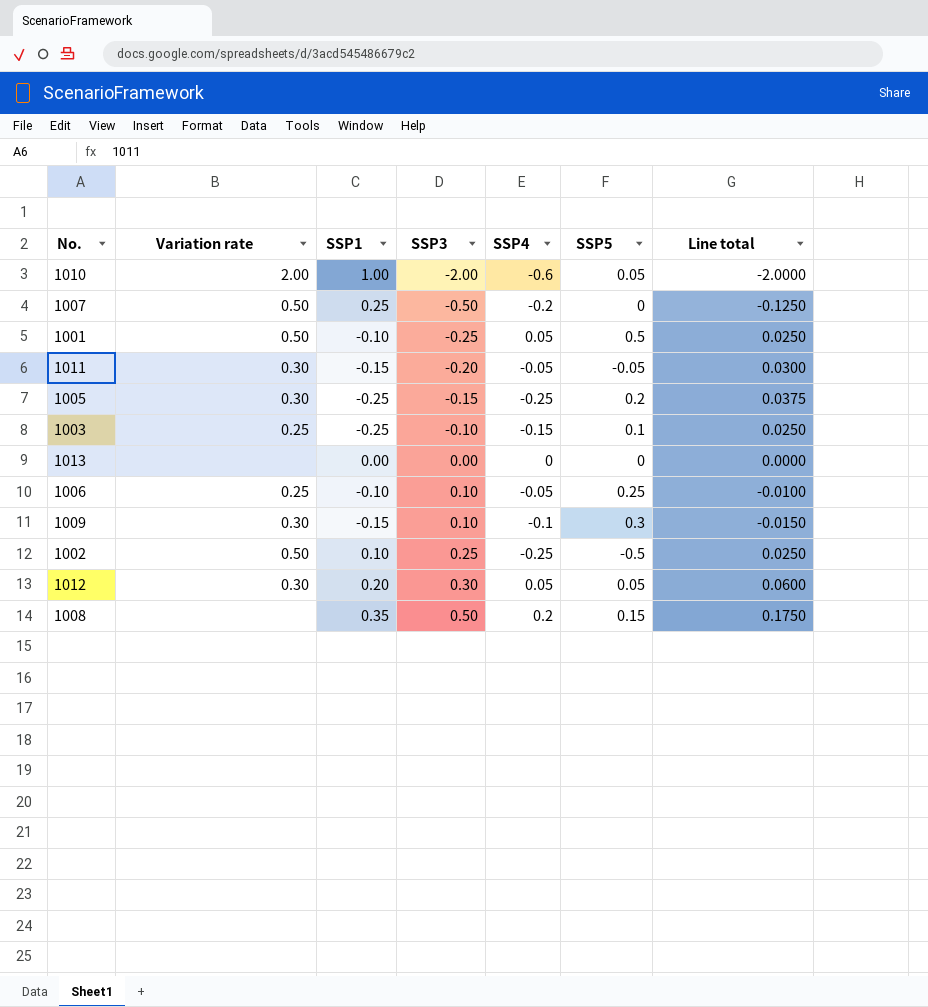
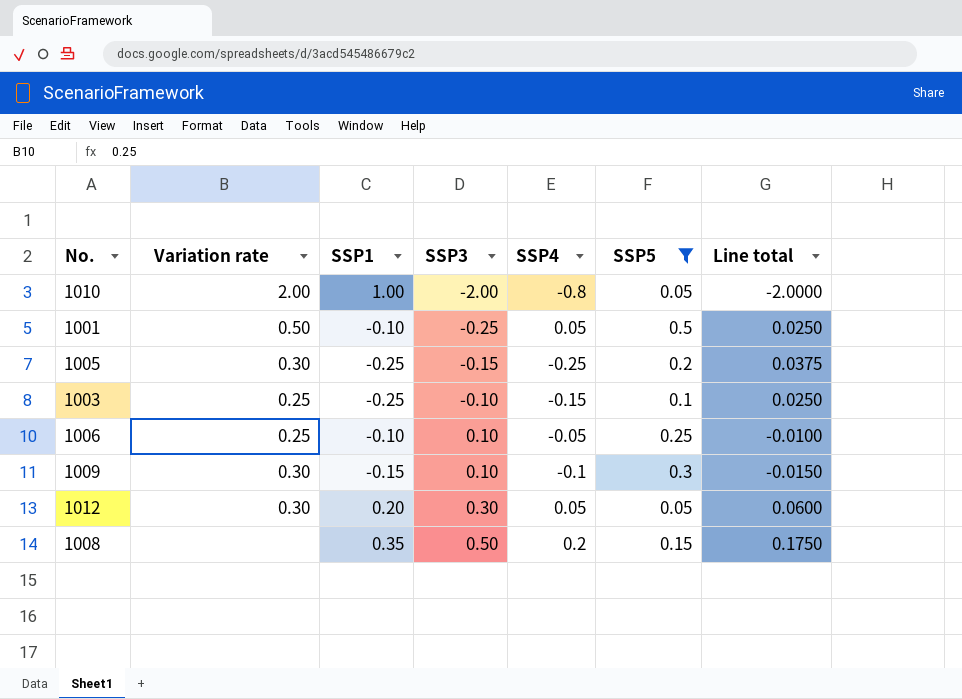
filter: none -> SSP5 >= 0.05
1010 | SSP4: -0.6 -> -0.8

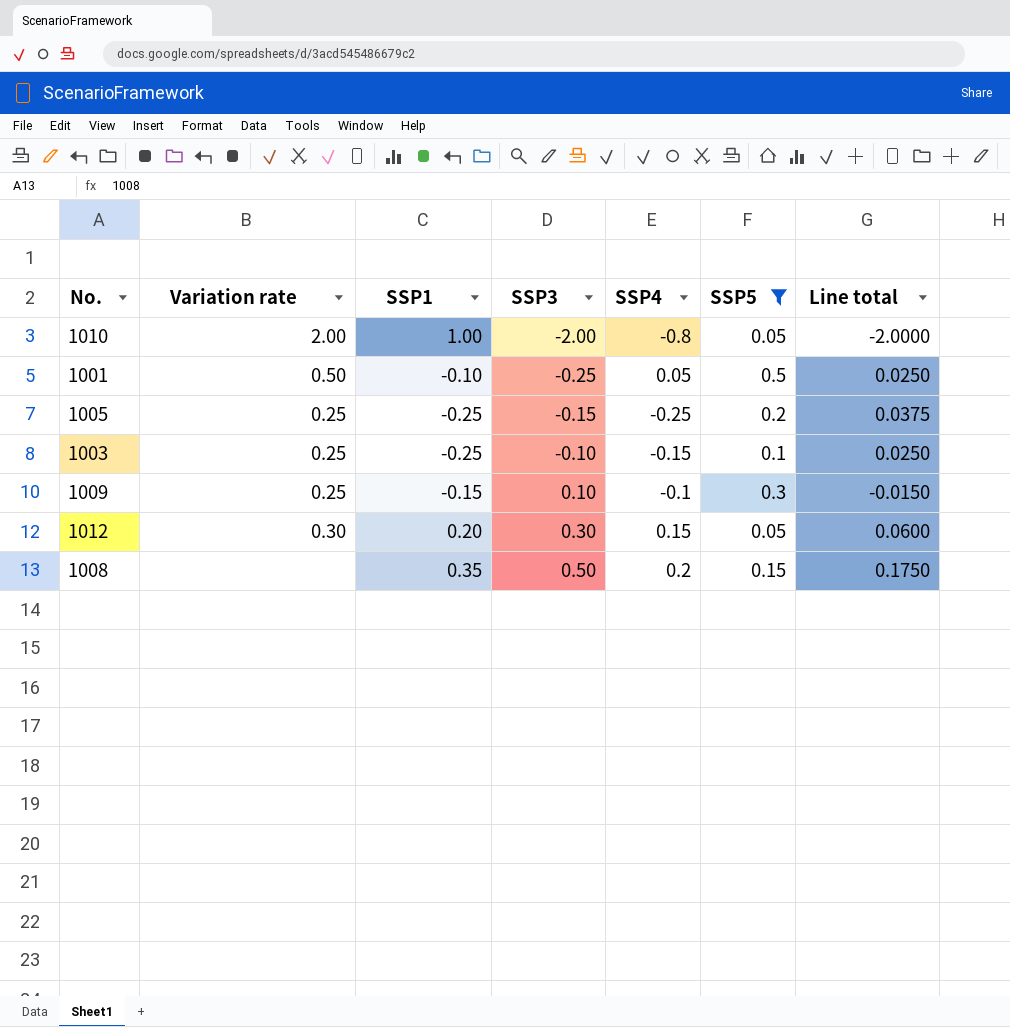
row 1006: 0.25 | -0.10 | 0.10 | -0.05 | 0.25 | -0.0100 -> none
1005 | Variation rate: 0.30 -> 0.25
1009 | Variation rate: 0.30 -> 0.25
1012 | SSP4: 0.05 -> 0.15

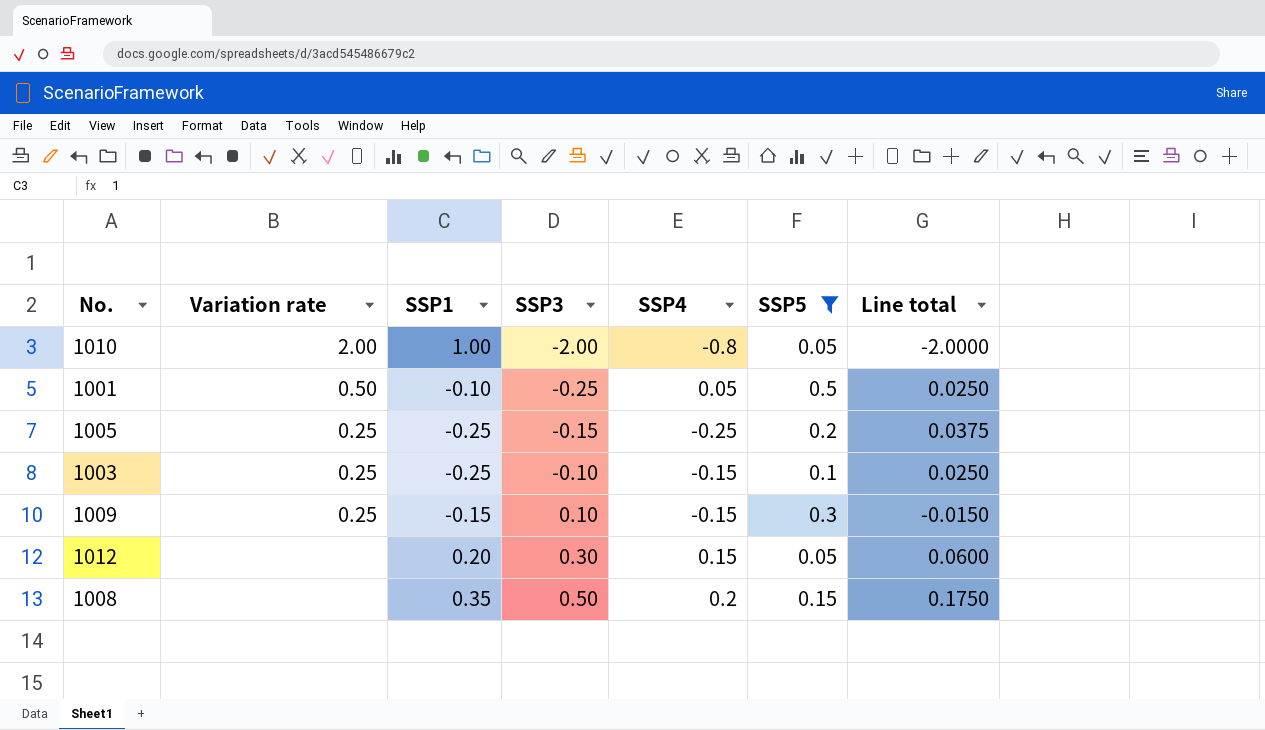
1009 | SSP4: -0.1 -> -0.15
1012 | Variation rate: 0.30 -> none

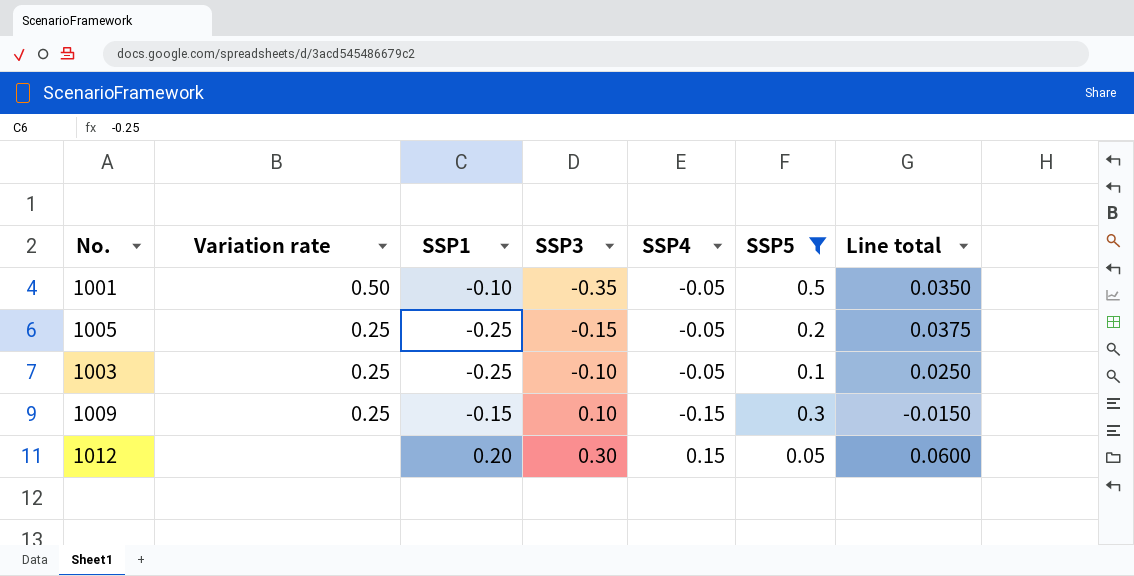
row 1010: 2.00 | 1.00 | -2.00 | -0.8 | 0.05 | -2.0000 -> none
row 1008: none | 0.35 | 0.50 | 0.2 | 0.15 | 0.1750 -> none
1001 | SSP3: -0.25 -> -0.35
1001 | SSP4: 0.05 -> -0.05
1001 | Line total: 0.0250 -> 0.0350
1005 | SSP4: -0.25 -> -0.05
1003 | SSP4: -0.15 -> -0.05

